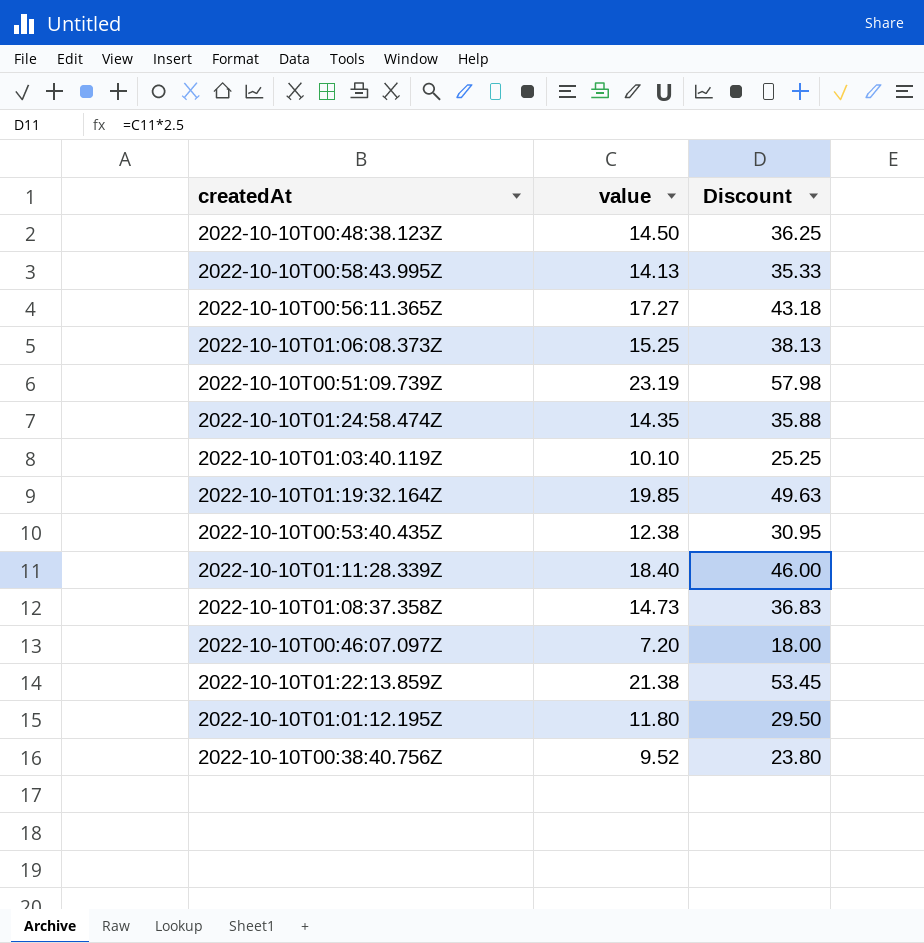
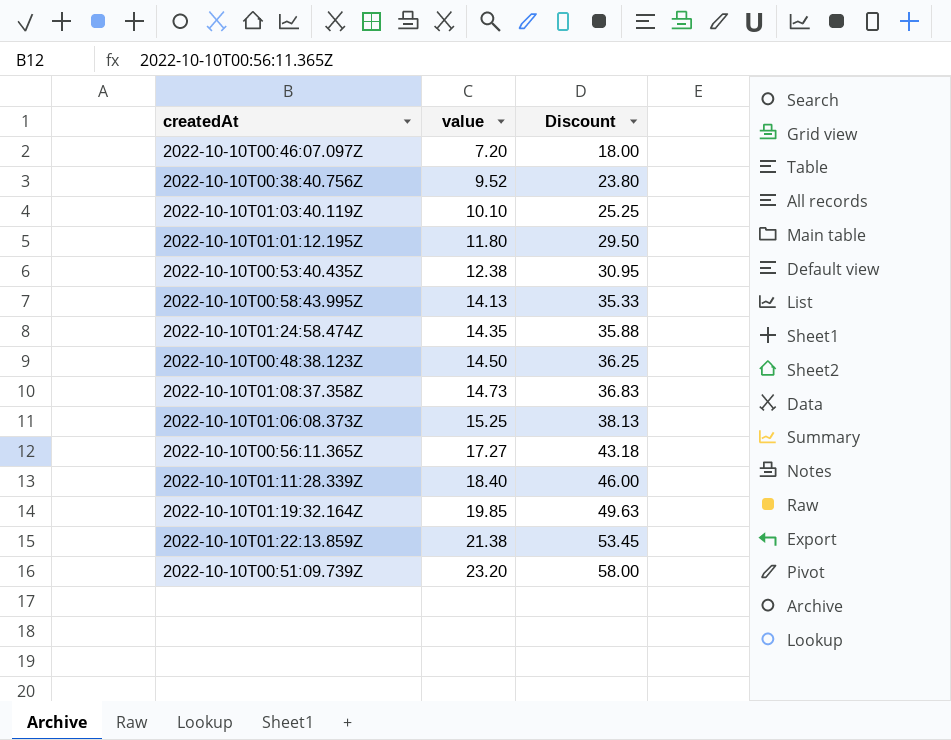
row order: none -> value ascending
2022-10-10T00:51:09.739Z | value: 23.19 -> 23.20
2022-10-10T00:51:09.739Z | Discount: 57.98 -> 58.00

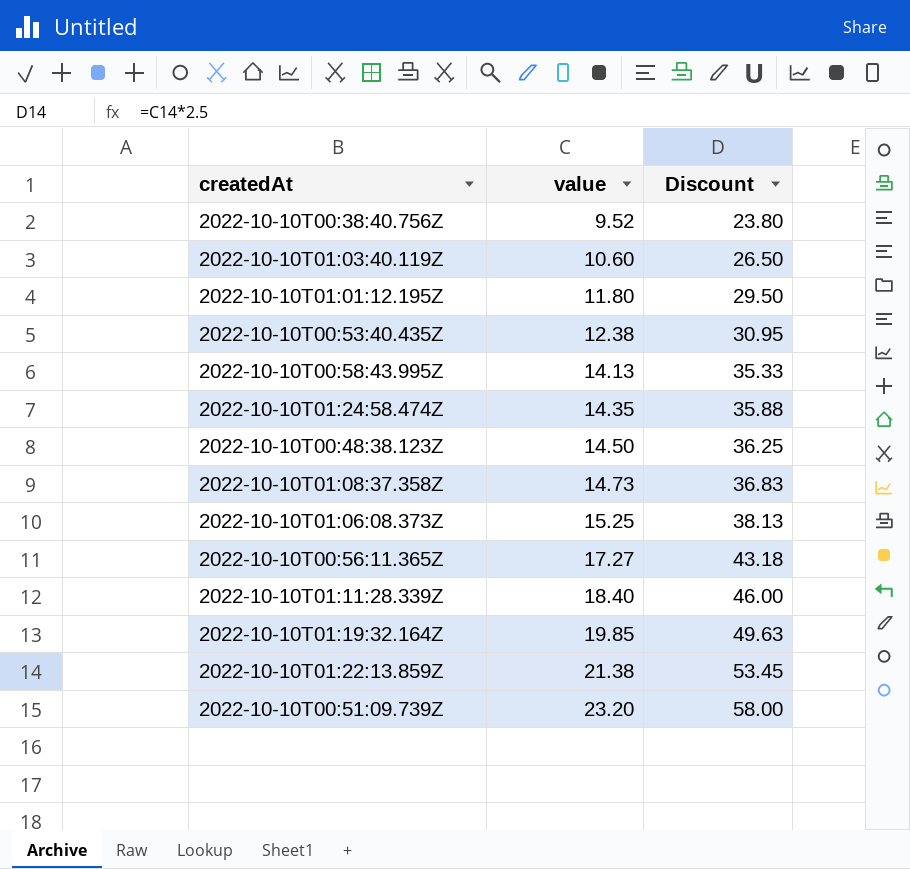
row 2022-10-10T00:46:07.097Z: 7.20 | 18.00 -> none
2022-10-10T01:03:40.119Z | value: 10.10 -> 10.60
2022-10-10T01:03:40.119Z | Discount: 25.25 -> 26.50

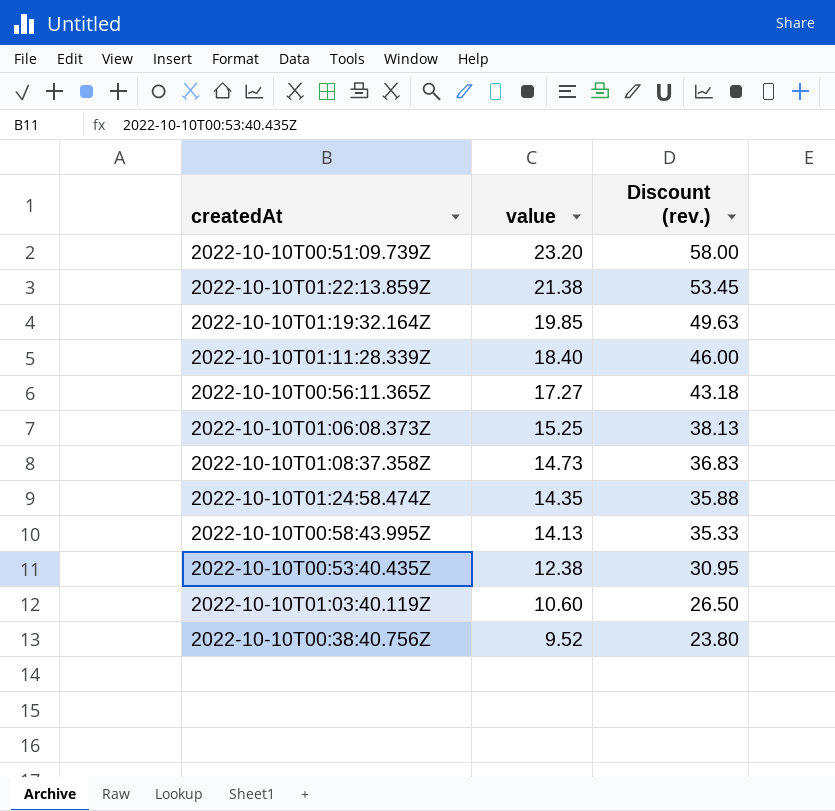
row order: value ascending -> value descending
column name: Discount -> Discount (rev.)
row 2022-10-10T01:01:12.195Z: 11.80 | 29.50 -> none
row 2022-10-10T00:48:38.123Z: 14.50 | 36.25 -> none

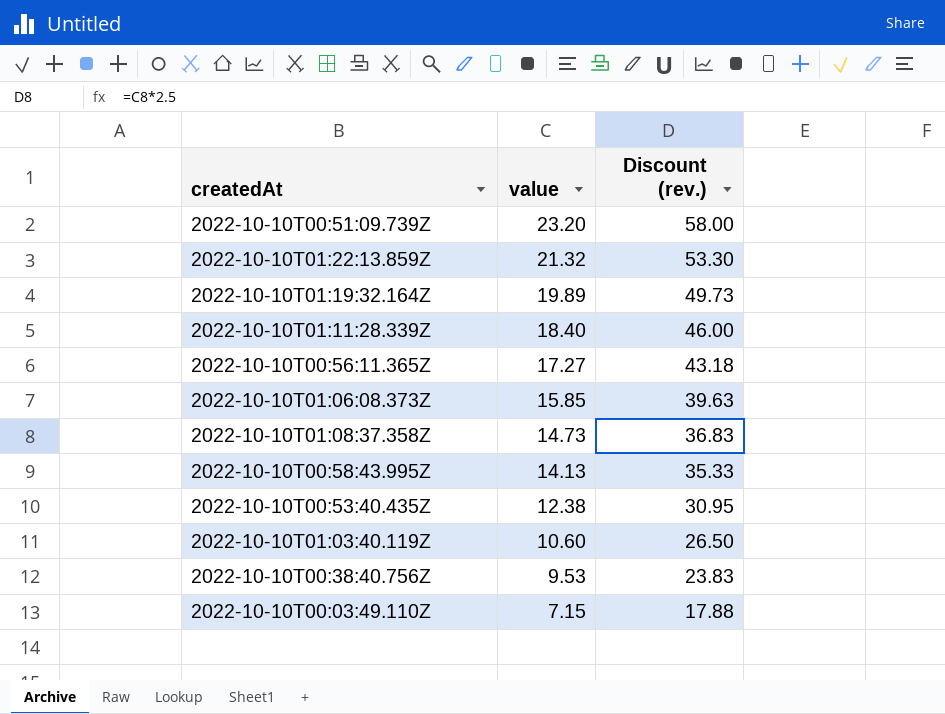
row 2022-10-10T01:24:58.474Z: 14.35 | 35.88 -> none
2022-10-10T01:22:13.859Z | value: 21.38 -> 21.32
2022-10-10T01:22:13.859Z | Discount (rev.): 53.45 -> 53.30
2022-10-10T01:19:32.164Z | value: 19.85 -> 19.89
2022-10-10T01:19:32.164Z | Discount (rev.): 49.63 -> 49.73
2022-10-10T01:06:08.373Z | value: 15.25 -> 15.85
2022-10-10T01:06:08.373Z | Discount (rev.): 38.13 -> 39.63
2022-10-10T00:38:40.756Z | value: 9.52 -> 9.53
2022-10-10T00:38:40.756Z | Discount (rev.): 23.80 -> 23.83
row 2022-10-10T00:03:49.110Z: none -> 7.15 | 17.88

